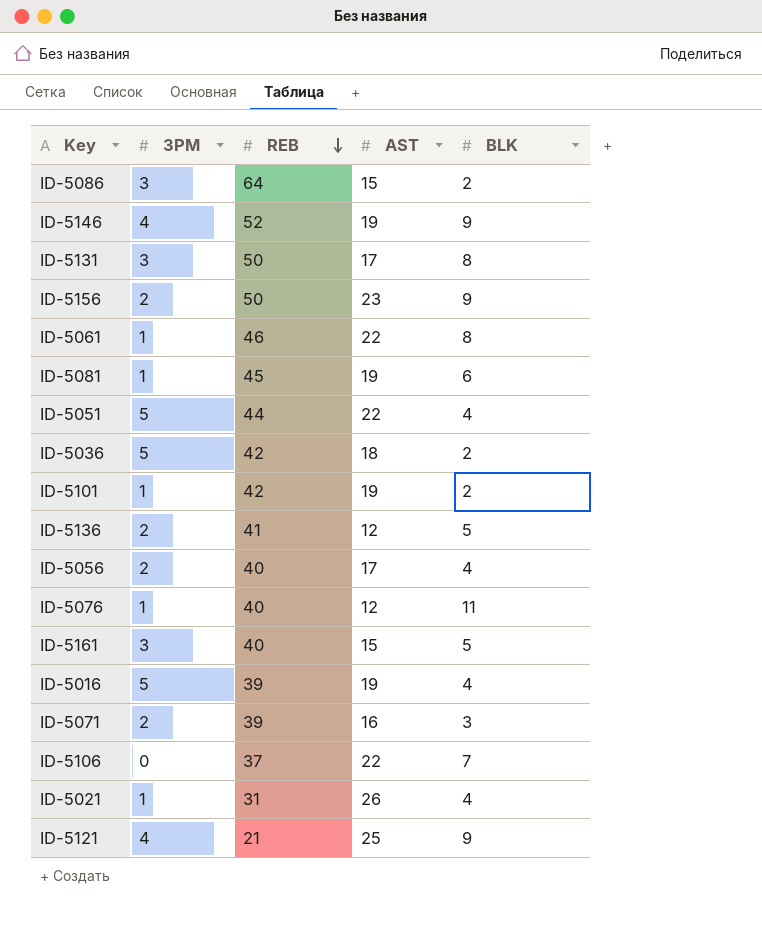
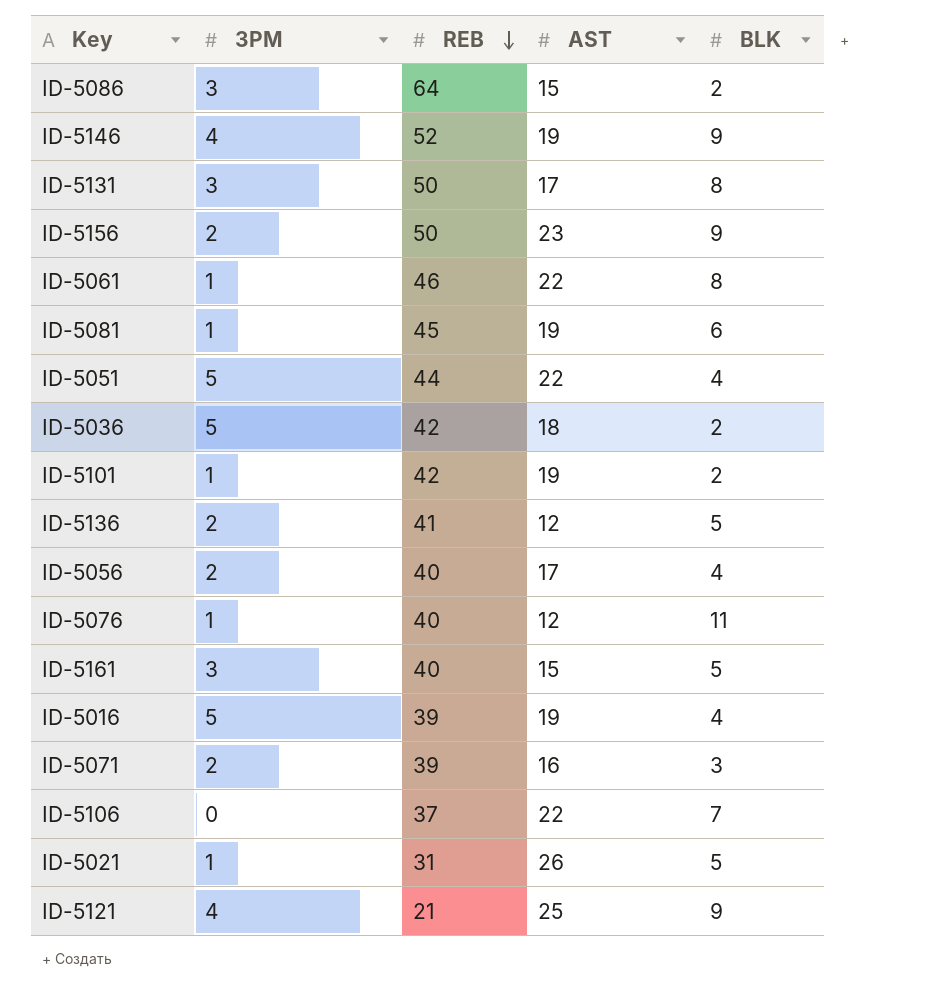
ID-5021 | BLK: 4 -> 5

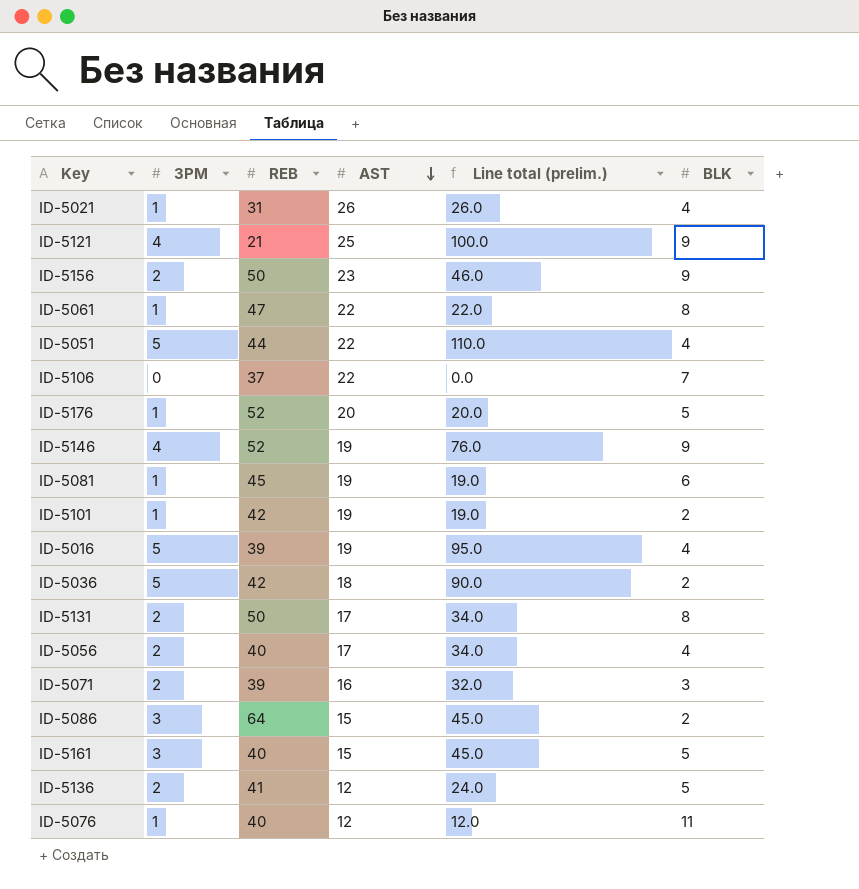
row order: REB descending -> AST descending
column Line total (prelim.) | formula: none -> [3PM] * [AST]
ID-5021 | BLK: 5 -> 4
ID-5061 | REB: 46 -> 47
row ID-5176: none -> 1 | 52 | 20 | 20.0 | 5
ID-5131 | 3PM: 3 -> 2

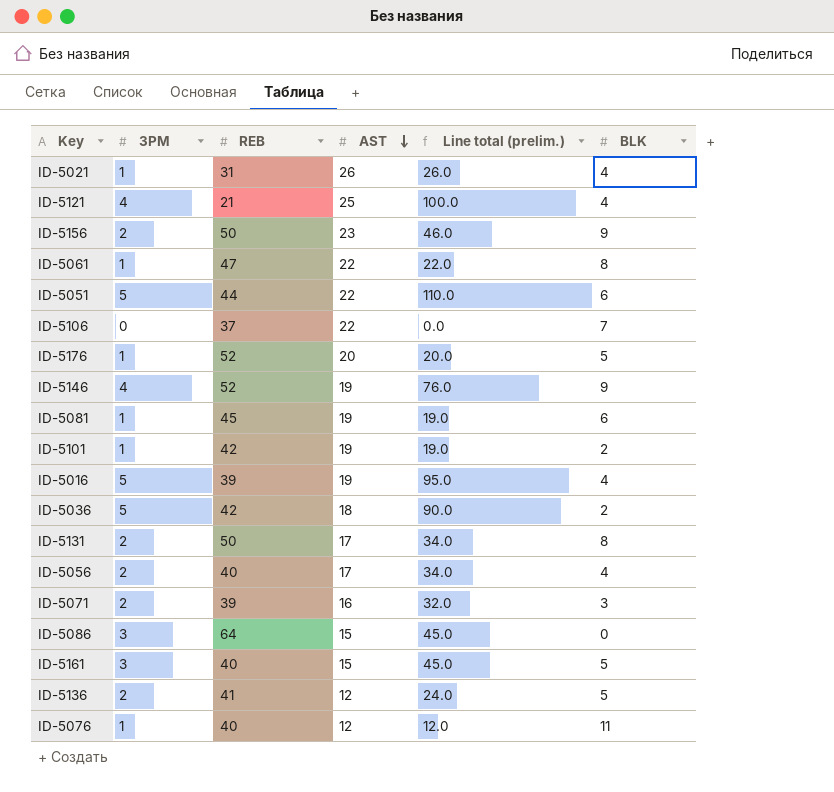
ID-5121 | BLK: 9 -> 4
ID-5051 | BLK: 4 -> 6
ID-5086 | BLK: 2 -> 0

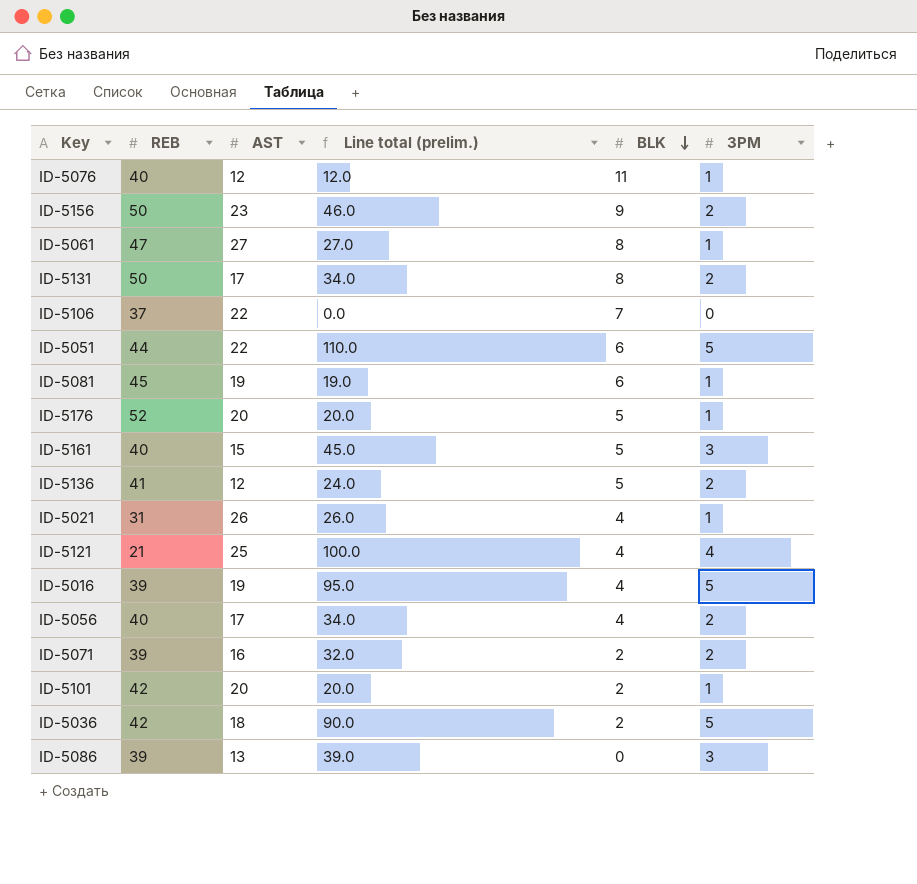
row order: AST descending -> BLK descending
column 3PM | position: 2 -> 6
row ID-5146: 4 | 52 | 19 | 76.0 | 9 -> none
ID-5061 | AST: 22 -> 27
ID-5061 | Line total (prelim.): 22.0 -> 27.0
ID-5071 | BLK: 3 -> 2
ID-5101 | AST: 19 -> 20
ID-5101 | Line total (prelim.): 19.0 -> 20.0
ID-5086 | REB: 64 -> 39
ID-5086 | AST: 15 -> 13
ID-5086 | Line total (prelim.): 45.0 -> 39.0

